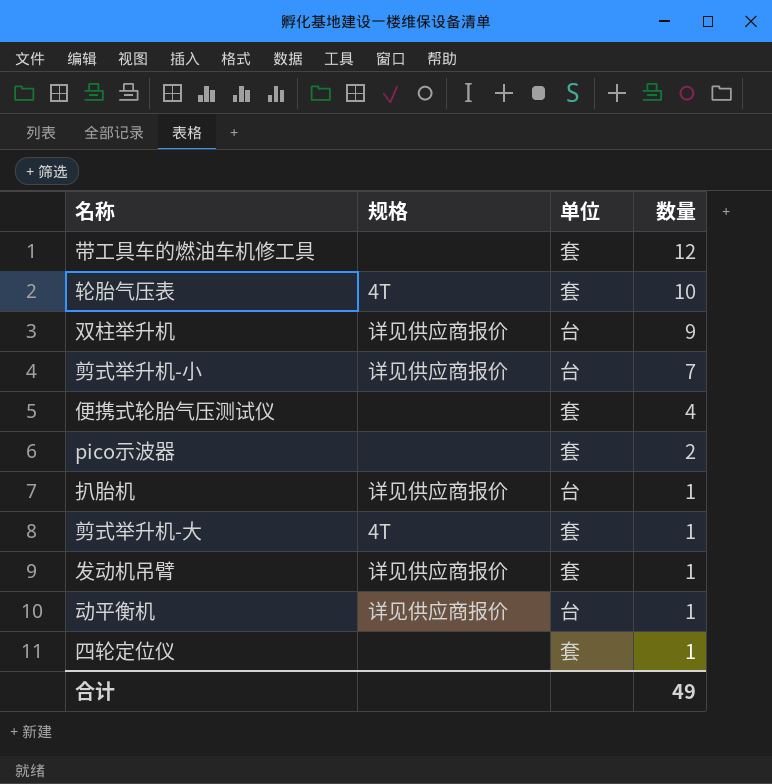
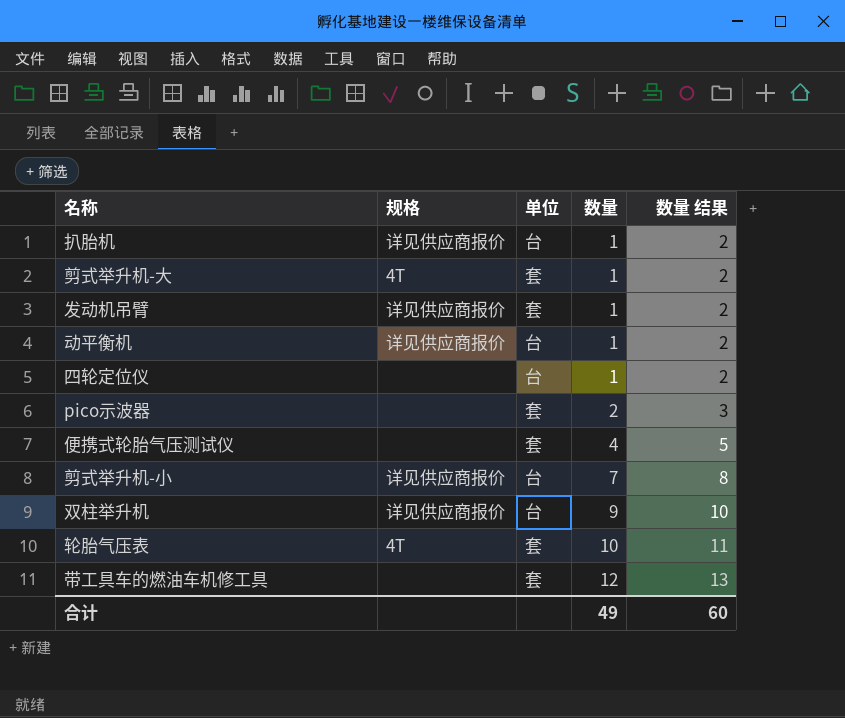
row order: 数量 descending -> 数量 ascending
column 数量 结果 | formula: none -> [数量] + 1
四轮定位仪 | 单位: 套 -> 台

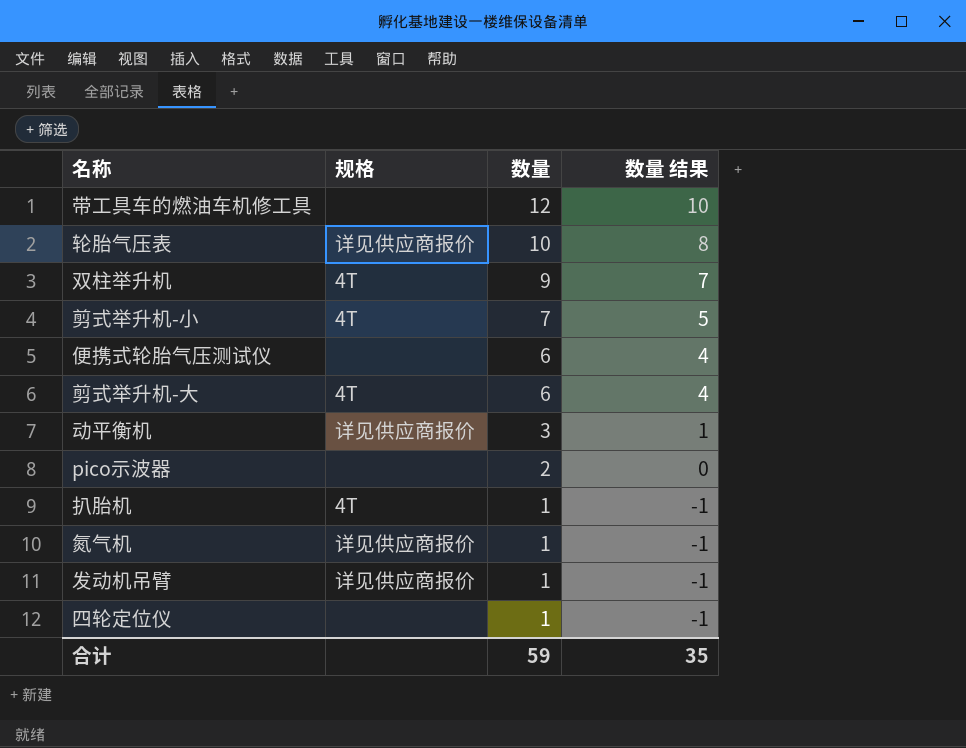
row order: 数量 ascending -> 数量 descending
column 单位 | position: 3 -> none
column 数量 结果 | formula: [数量] + 1 -> [数量] - 2
轮胎气压表 | 规格: 4T -> 详见供应商报价
双柱举升机 | 规格: 详见供应商报价 -> 4T
剪式举升机-小 | 规格: 详见供应商报价 -> 4T
便携式轮胎气压测试仪 | 数量: 4 -> 6
剪式举升机-大 | 数量: 1 -> 6
动平衡机 | 数量: 1 -> 3
扒胎机 | 规格: 详见供应商报价 -> 4T
row 氮气机: none -> 详见供应商报价 | 1 | -1
合计 | 数量: 49 -> 59
合计 | 数量 结果: 60 -> 35

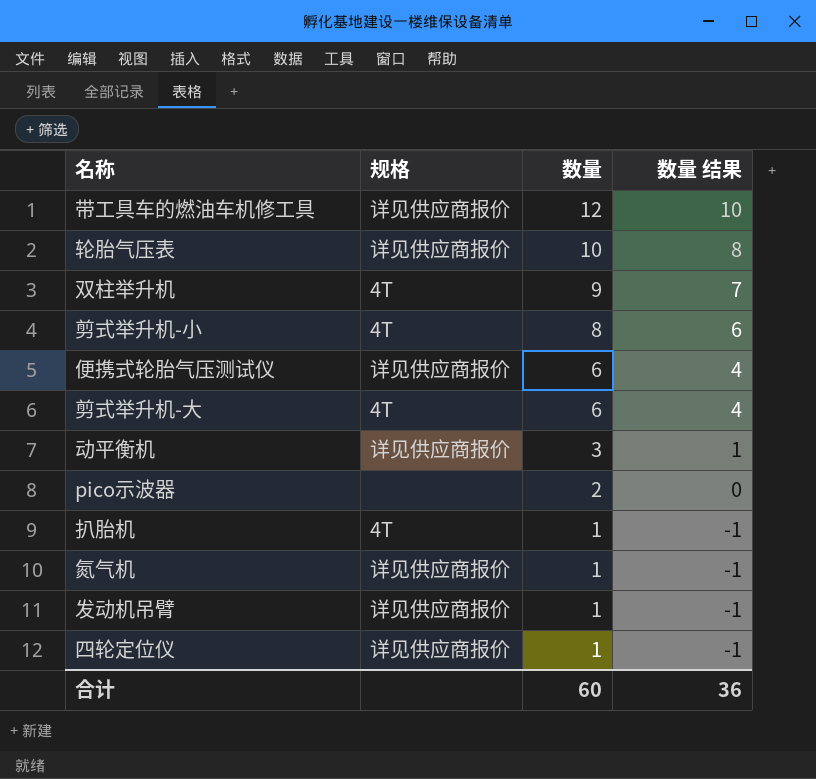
带工具车的燃油车机修工具 | 规格: none -> 详见供应商报价
剪式举升机-小 | 数量: 7 -> 8
剪式举升机-小 | 数量 结果: 5 -> 6
便携式轮胎气压测试仪 | 规格: none -> 详见供应商报价
四轮定位仪 | 规格: none -> 详见供应商报价
合计 | 数量: 59 -> 60
合计 | 数量 结果: 35 -> 36

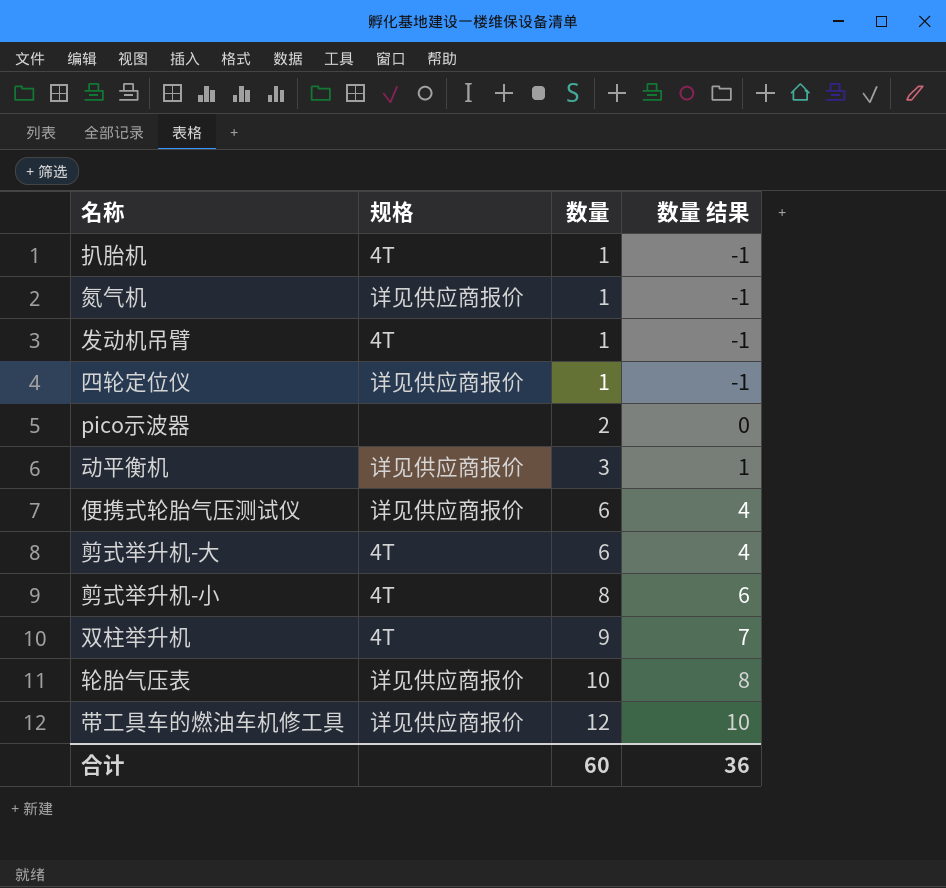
row order: 数量 descending -> 数量 ascending
发动机吊臂 | 规格: 详见供应商报价 -> 4T

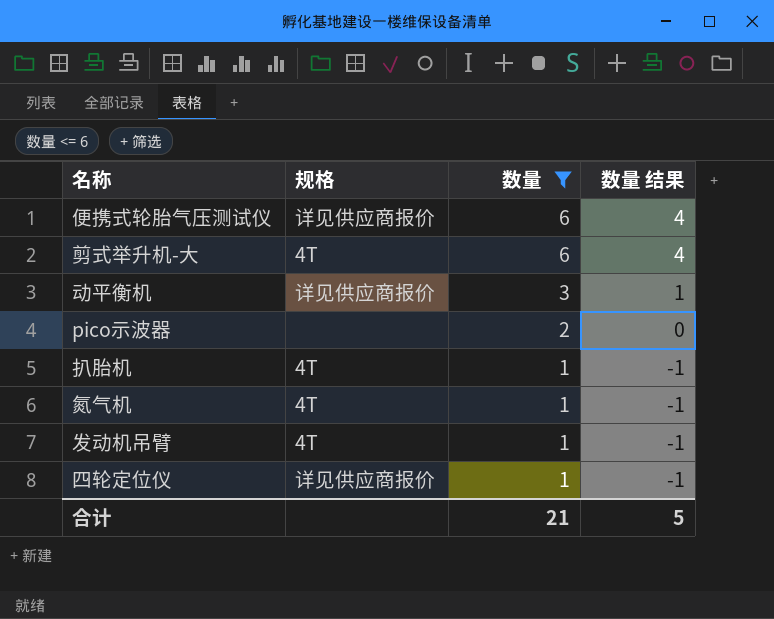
filter: none -> 数量 <= 6
row order: 数量 ascending -> 数量 descending
氮气机 | 规格: 详见供应商报价 -> 4T
合计 | 数量: 60 -> 21
合计 | 数量 结果: 36 -> 5

